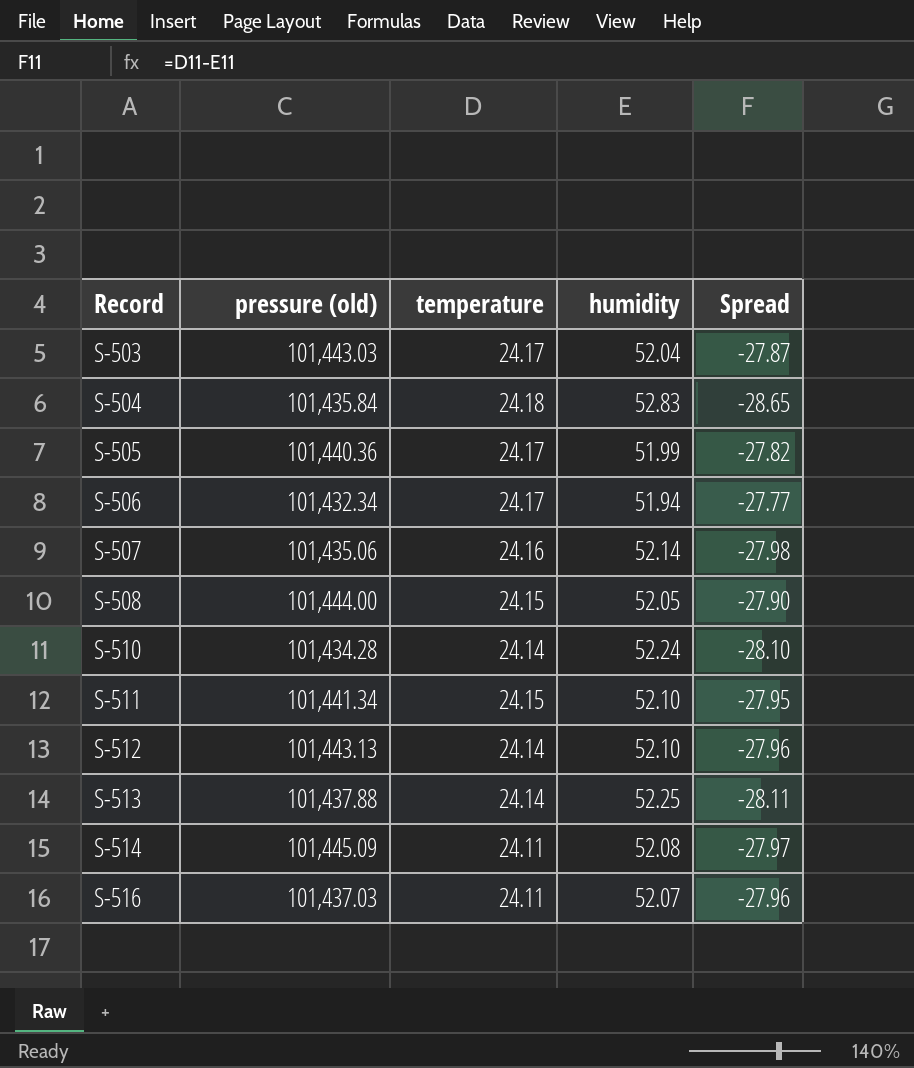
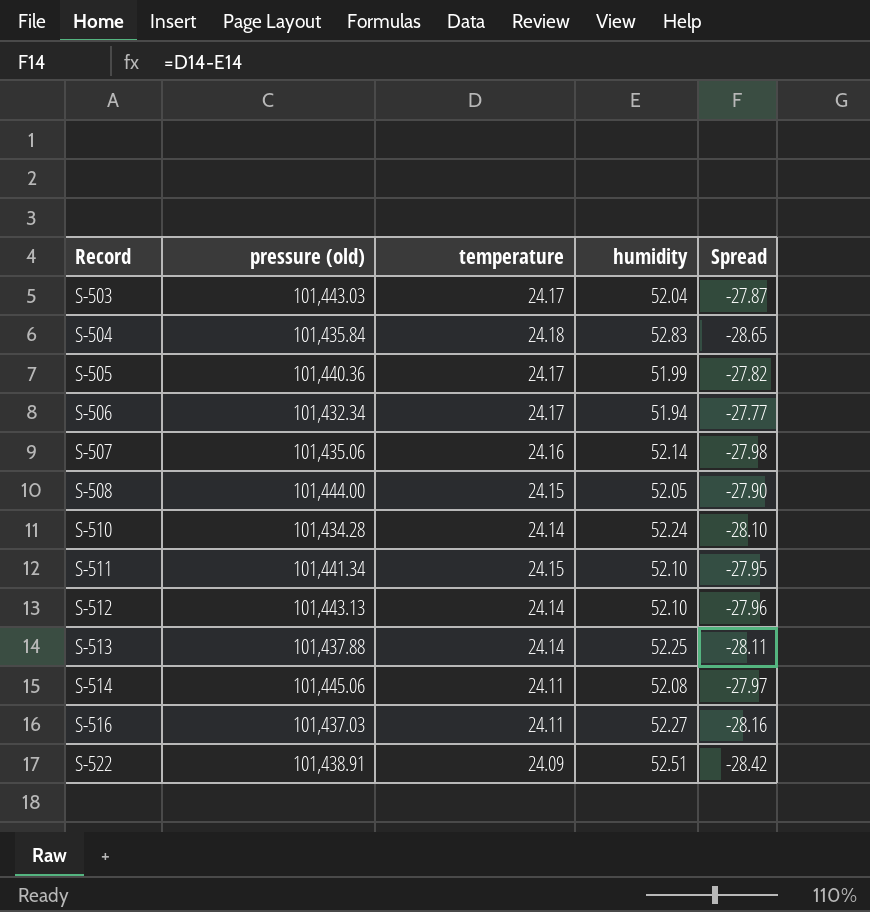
S-514 | pressure (old): 101,445.09 -> 101,445.06
S-516 | humidity: 52.07 -> 52.27
S-516 | Spread: -27.96 -> -28.16
row S-522: none -> 101,438.91 | 24.09 | 52.51 | -28.42

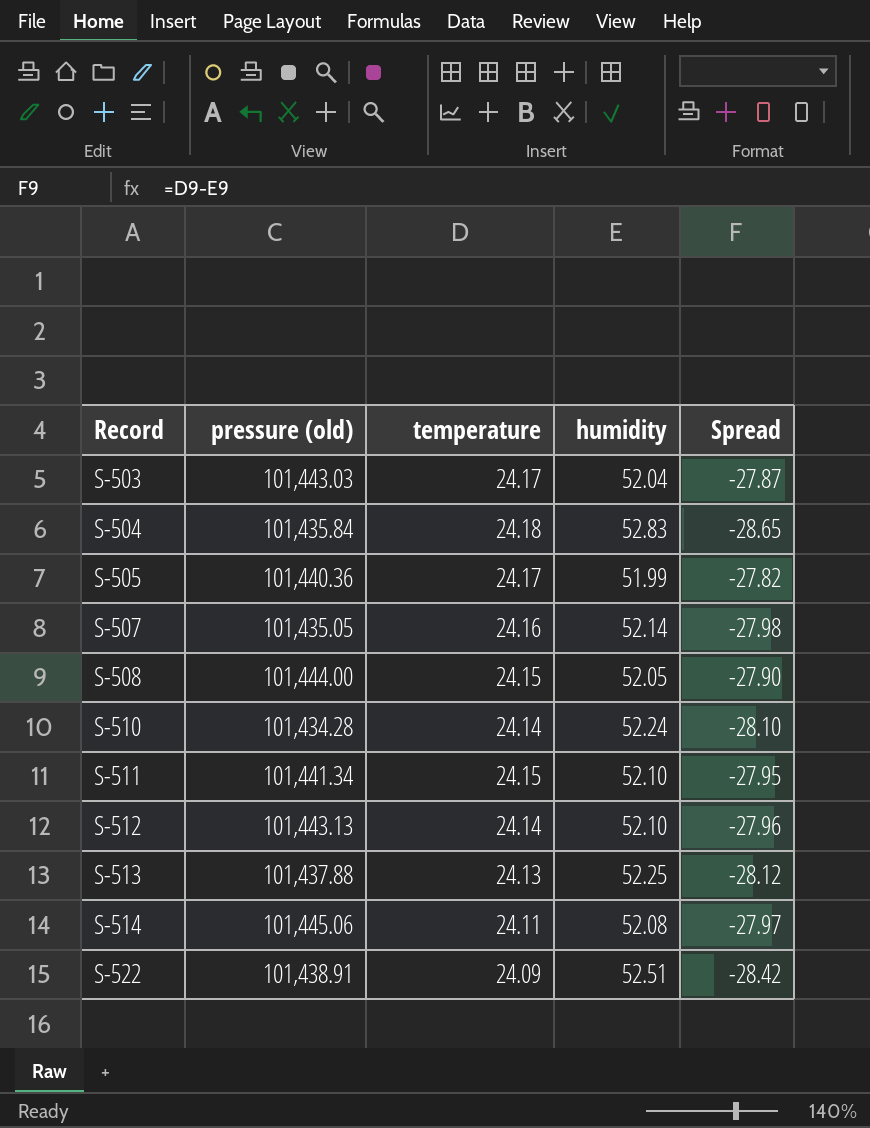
row S-506: 101,432.34 | 24.17 | 51.94 | -27.77 -> none
row S-516: 101,437.03 | 24.11 | 52.27 | -28.16 -> none
S-507 | pressure (old): 101,435.06 -> 101,435.05
S-513 | temperature: 24.14 -> 24.13
S-513 | Spread: -28.11 -> -28.12

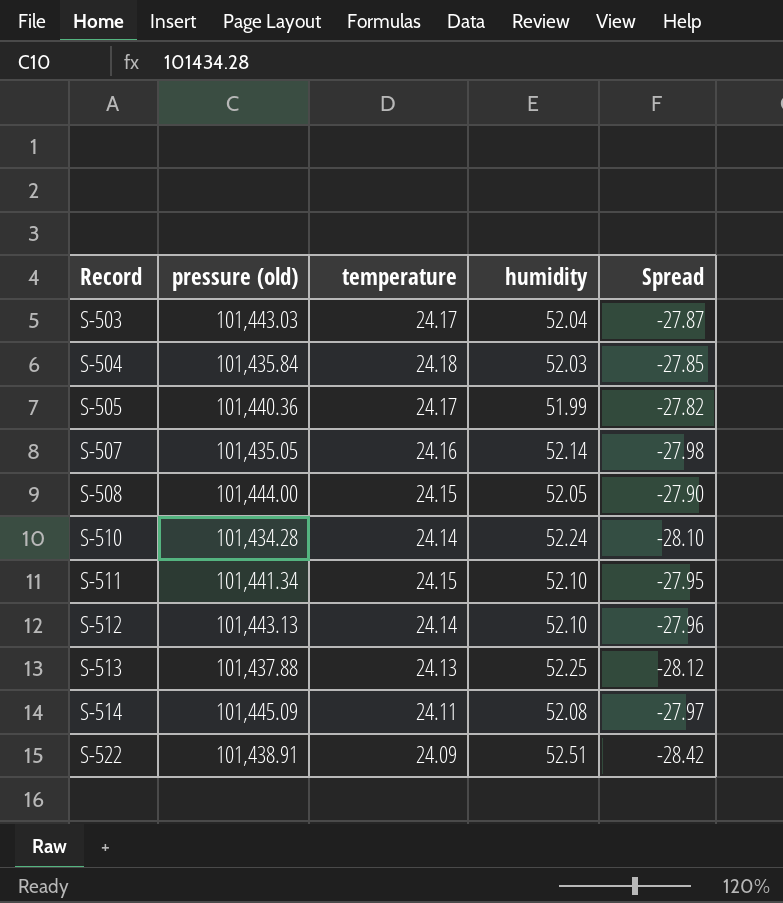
S-504 | humidity: 52.83 -> 52.03
S-504 | Spread: -28.65 -> -27.85
S-514 | pressure (old): 101,445.06 -> 101,445.09

